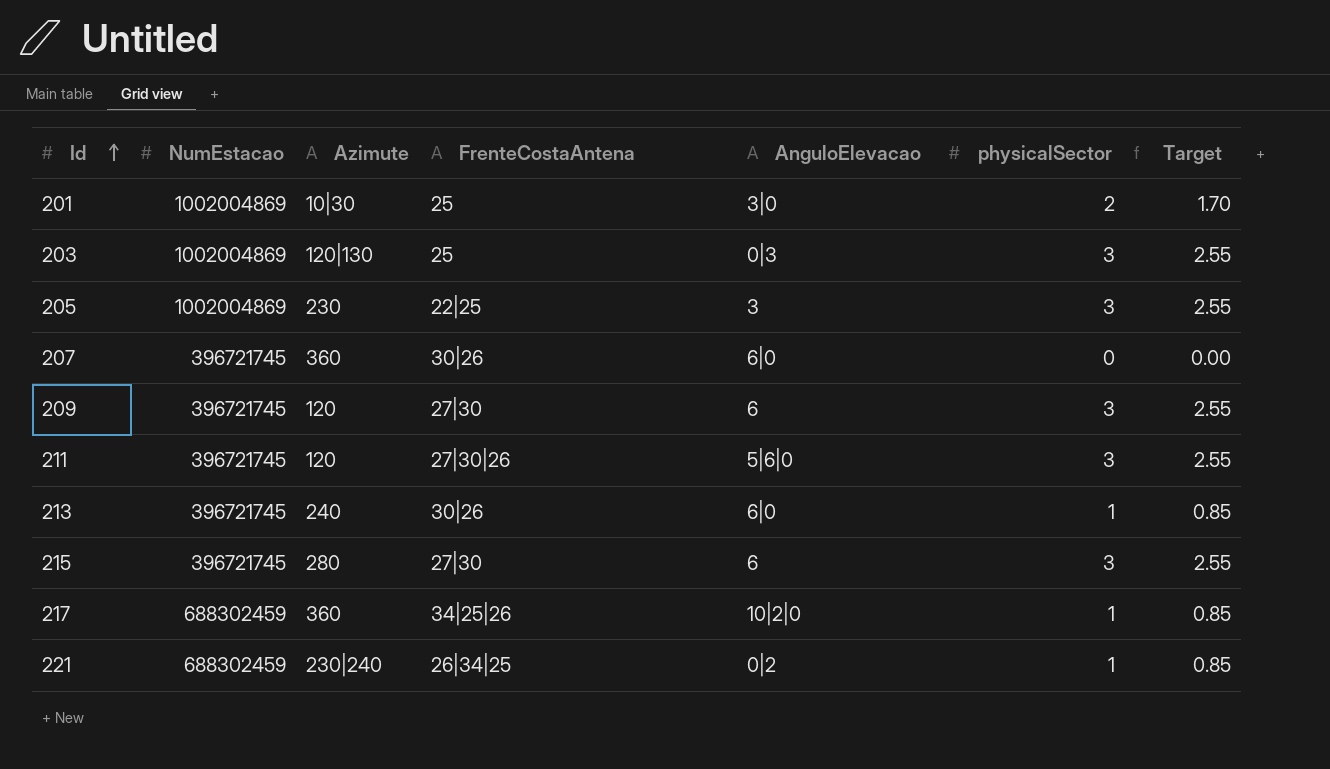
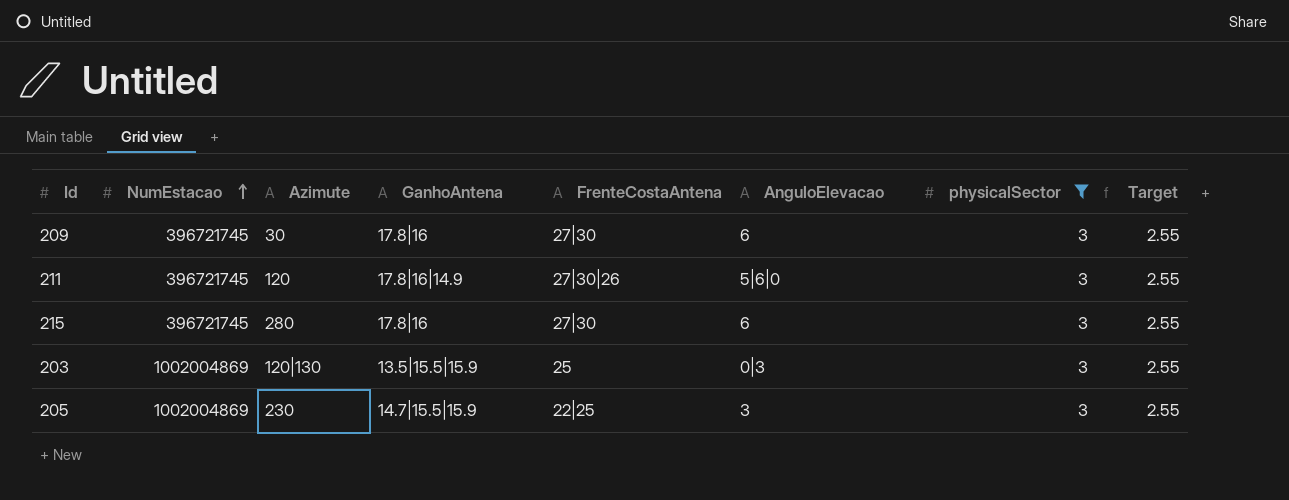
filter: none -> physicalSector = 3
row order: Id ascending -> NumEstacao ascending
column GanhoAntena | position: none -> 4
209 | Azimute: 120 -> 30

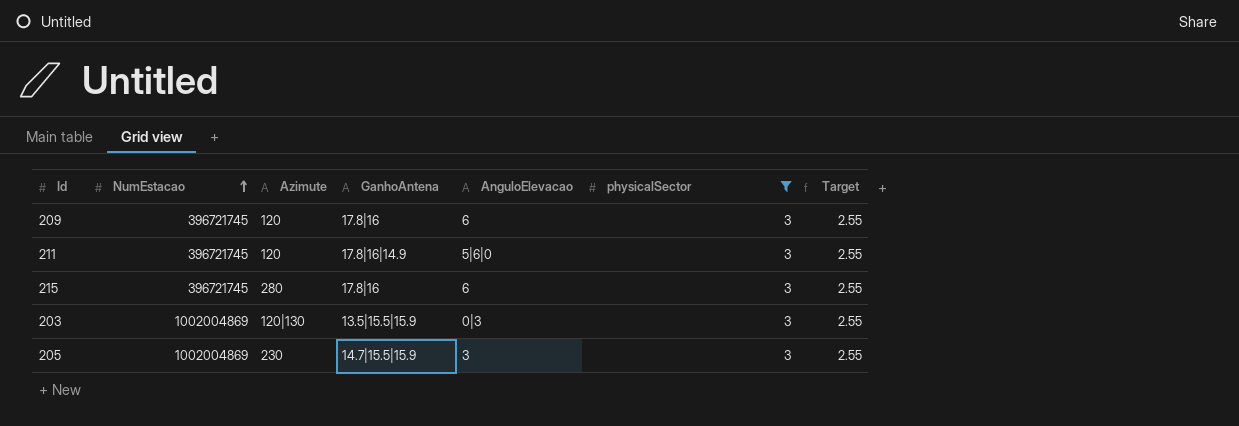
column FrenteCostaAntena | position: 5 -> none
209 | Azimute: 30 -> 120

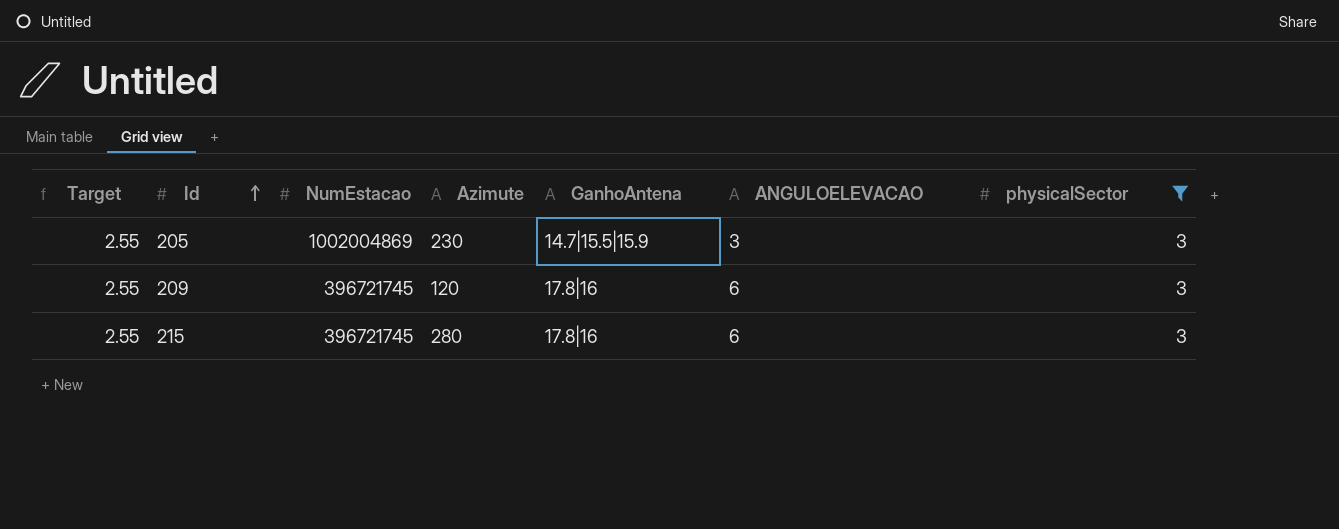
row order: NumEstacao ascending -> Id ascending
column Target | position: 7 -> 1
column name: AnguloElevacao -> ANGULOELEVACAO
row 211: 396721745 | 120 | 17.8|16|14.9 | 5|6|0 | 3 | 2.55 -> none
row 203: 1002004869 | 120|130 | 13.5|15.5|15.9 | 0|3 | 3 | 2.55 -> none

